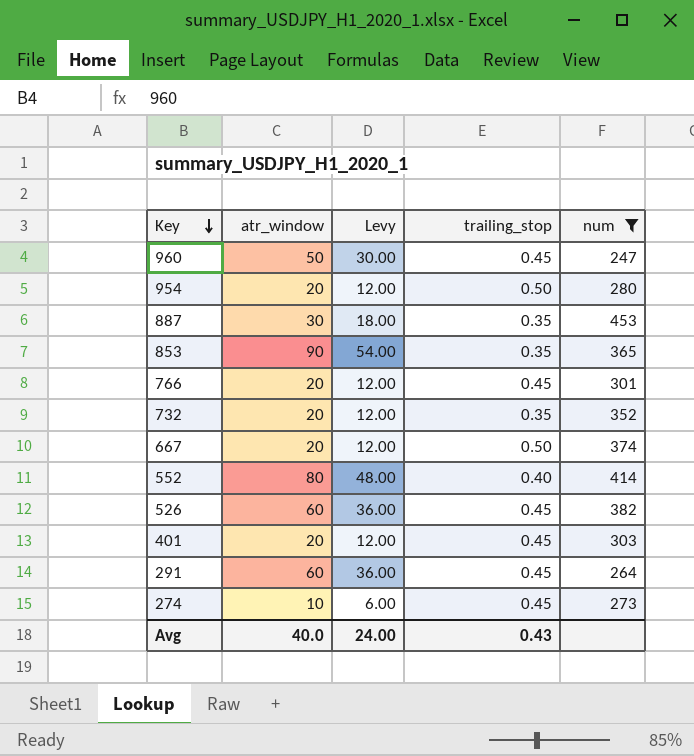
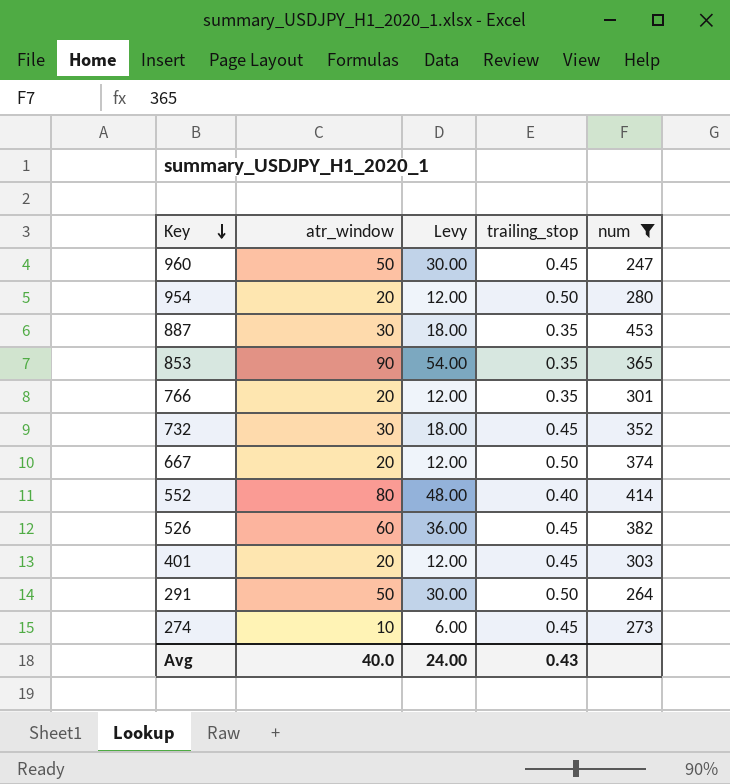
766 | trailing_stop: 0.45 -> 0.35
732 | atr_window: 20 -> 30
732 | Levy: 12.00 -> 18.00
732 | trailing_stop: 0.35 -> 0.45
291 | atr_window: 60 -> 50
291 | Levy: 36.00 -> 30.00
291 | trailing_stop: 0.45 -> 0.50

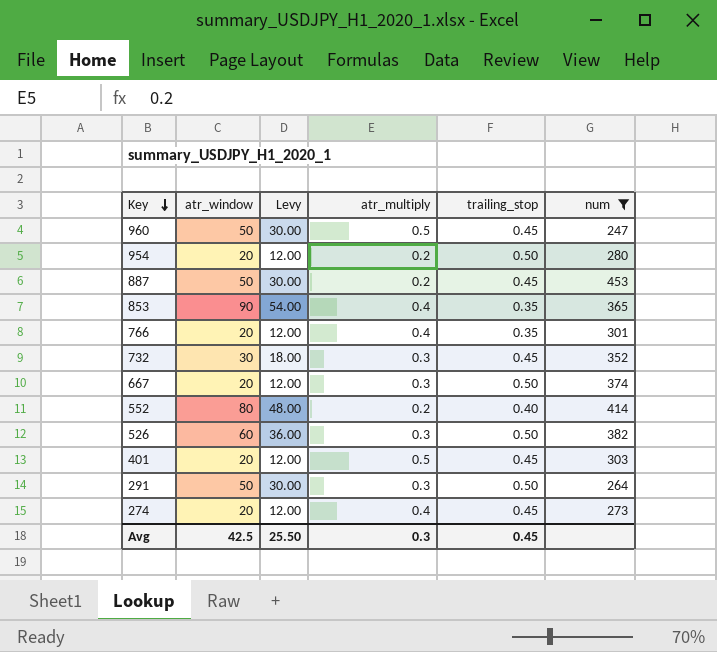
column atr_multiply | position: none -> 4
887 | atr_window: 30 -> 50
887 | Levy: 18.00 -> 30.00
887 | trailing_stop: 0.35 -> 0.45
526 | trailing_stop: 0.45 -> 0.50
274 | atr_window: 10 -> 20
274 | Levy: 6.00 -> 12.00
Avg | atr_window: 40.0 -> 42.5
Avg | Levy: 24.00 -> 25.50
Avg | trailing_stop: 0.43 -> 0.45

